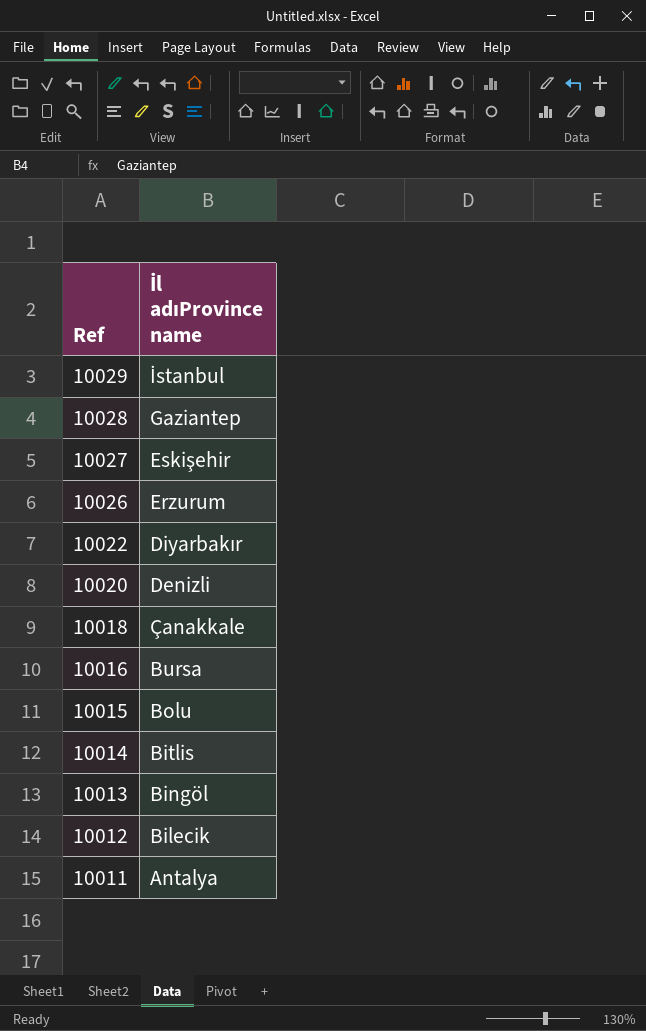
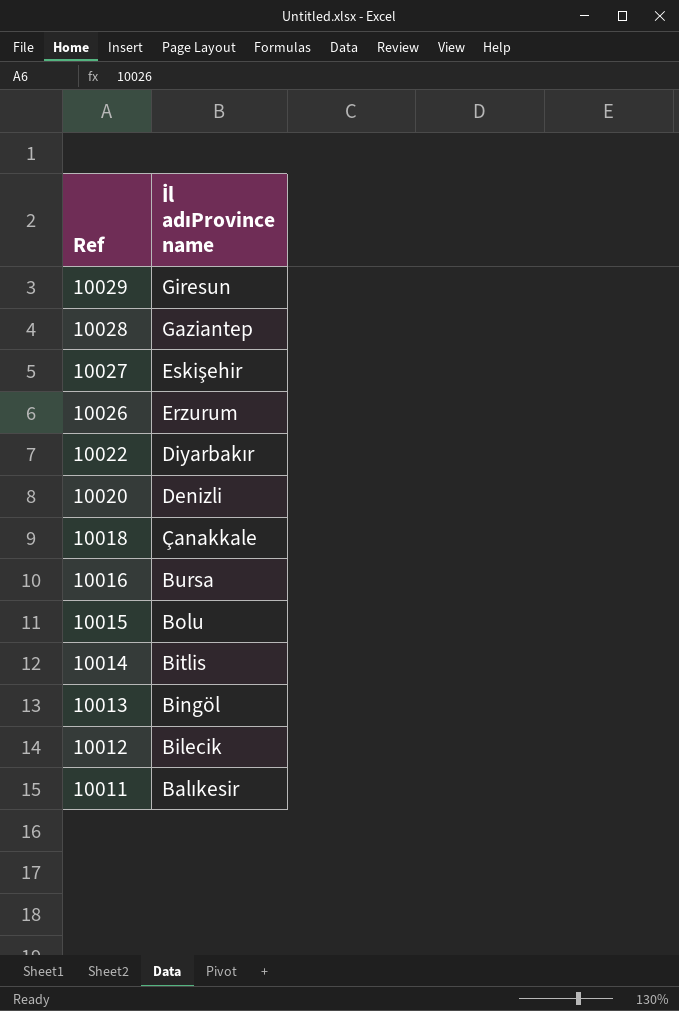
10029 | İl adıProvince name: İstanbul -> Giresun
10011 | İl adıProvince name: Antalya -> Balıkesir

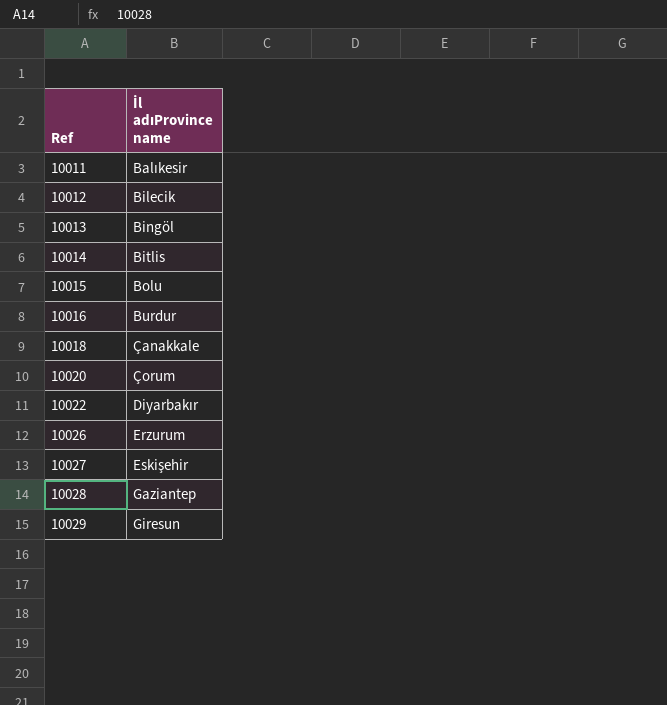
row order: Ref descending -> Ref ascending
10016 | İl adıProvince name: Bursa -> Burdur
10020 | İl adıProvince name: Denizli -> Çorum

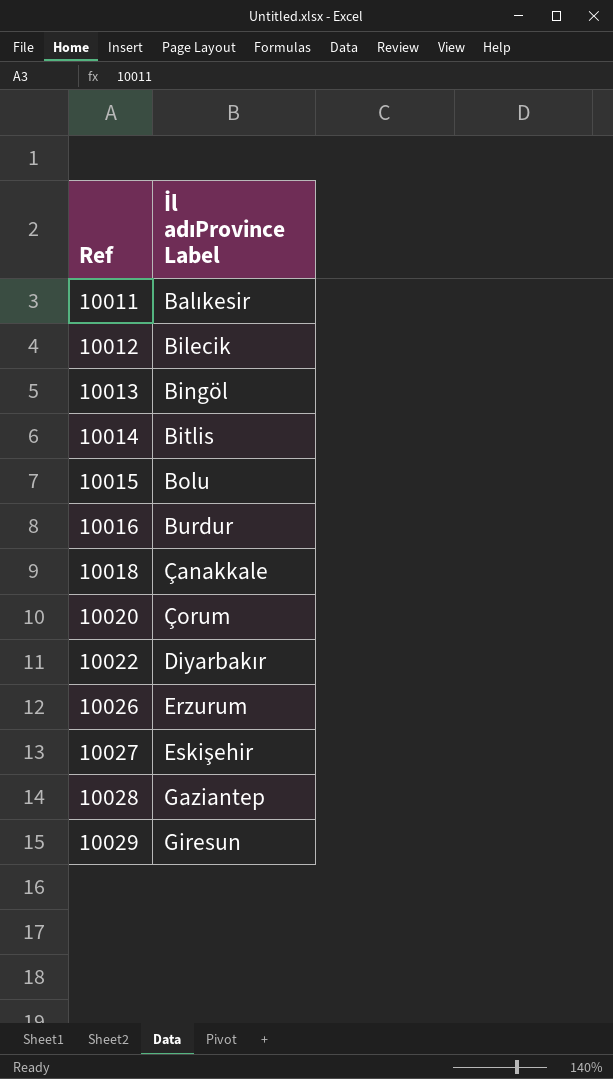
column name: İl adıProvince name -> İl adıProvince Label

